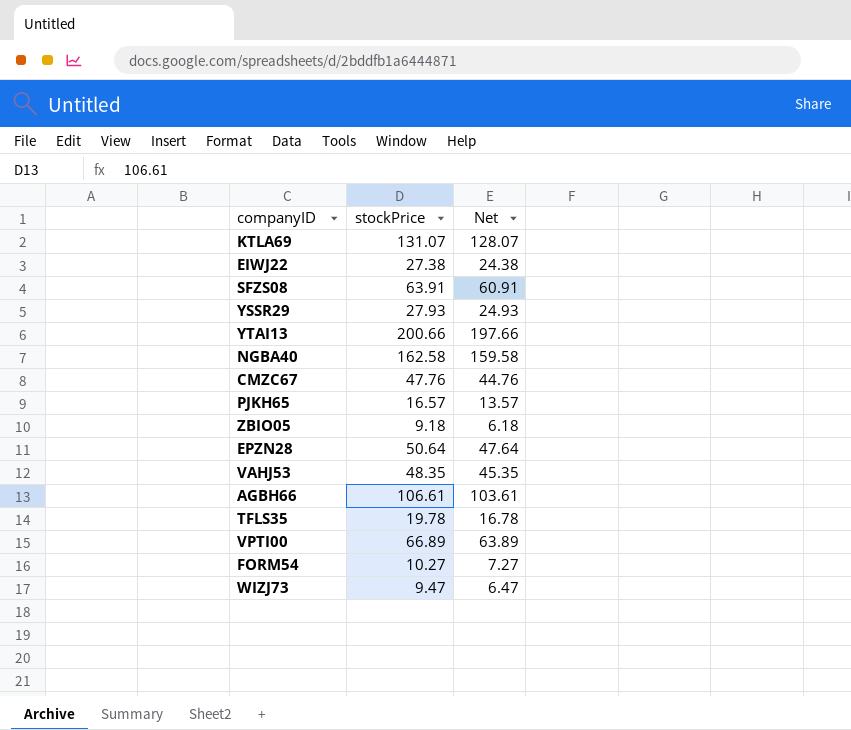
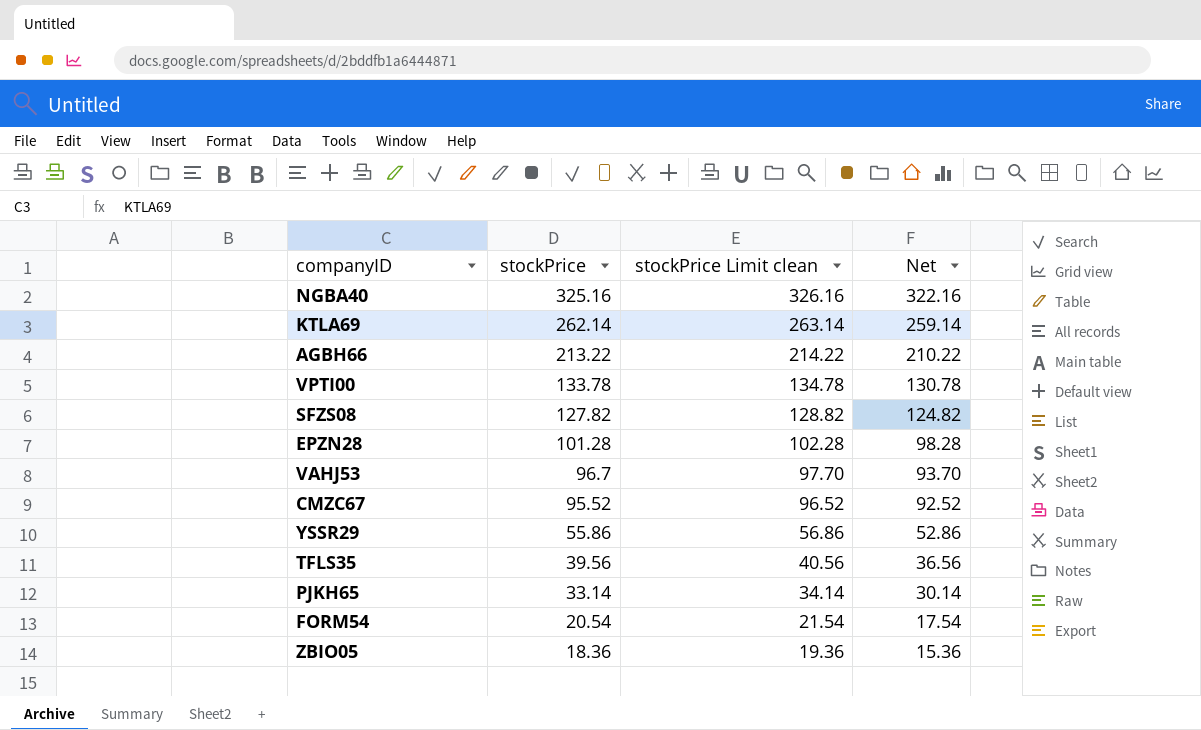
row order: none -> stockPrice descending
column stockPrice Limit clean | formula: none -> [stockPrice] + 1
row EIWJ22: 27.38 | 24.38 -> none
row YTAI13: 200.66 | 197.66 -> none
row WIZJ73: 9.47 | 6.47 -> none
NGBA40 | stockPrice: 162.58 -> 325.16
NGBA40 | Net: 159.58 -> 322.16
KTLA69 | stockPrice: 131.07 -> 262.14
KTLA69 | Net: 128.07 -> 259.14
AGBH66 | stockPrice: 106.61 -> 213.22
AGBH66 | Net: 103.61 -> 210.22
VPTI00 | stockPrice: 66.89 -> 133.78
VPTI00 | Net: 63.89 -> 130.78
SFZS08 | stockPrice: 63.91 -> 127.82
SFZS08 | Net: 60.91 -> 124.82
EPZN28 | stockPrice: 50.64 -> 101.28
EPZN28 | Net: 47.64 -> 98.28
VAHJ53 | stockPrice: 48.35 -> 96.7
VAHJ53 | Net: 45.35 -> 93.70
CMZC67 | stockPrice: 47.76 -> 95.52
CMZC67 | Net: 44.76 -> 92.52
YSSR29 | stockPrice: 27.93 -> 55.86
YSSR29 | Net: 24.93 -> 52.86
TFLS35 | stockPrice: 19.78 -> 39.56
TFLS35 | Net: 16.78 -> 36.56
PJKH65 | stockPrice: 16.57 -> 33.14
PJKH65 | Net: 13.57 -> 30.14
FORM54 | stockPrice: 10.27 -> 20.54
FORM54 | Net: 7.27 -> 17.54
ZBIO05 | stockPrice: 9.18 -> 18.36
ZBIO05 | Net: 6.18 -> 15.36

